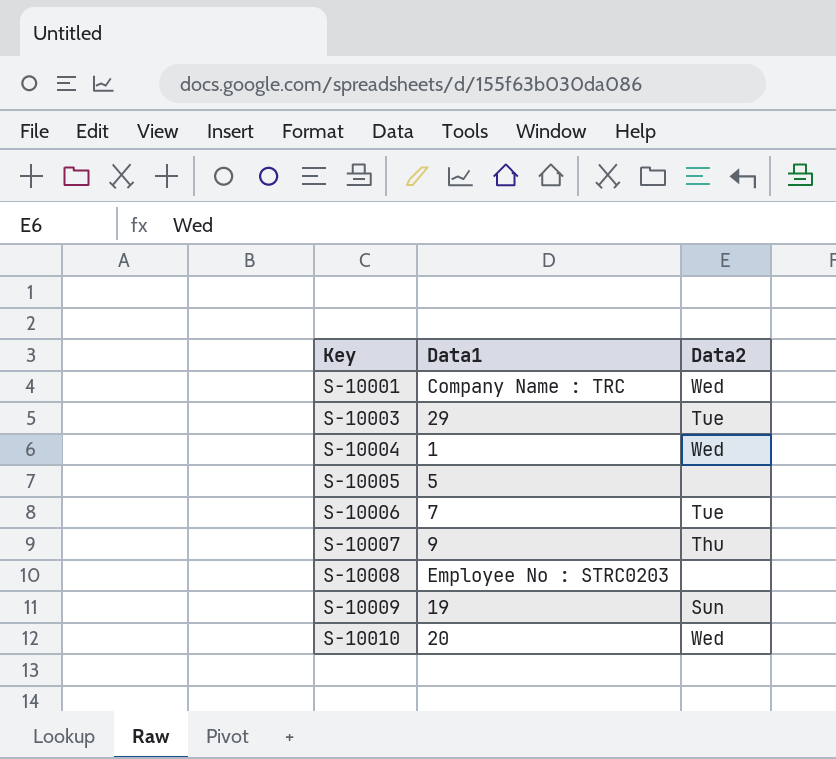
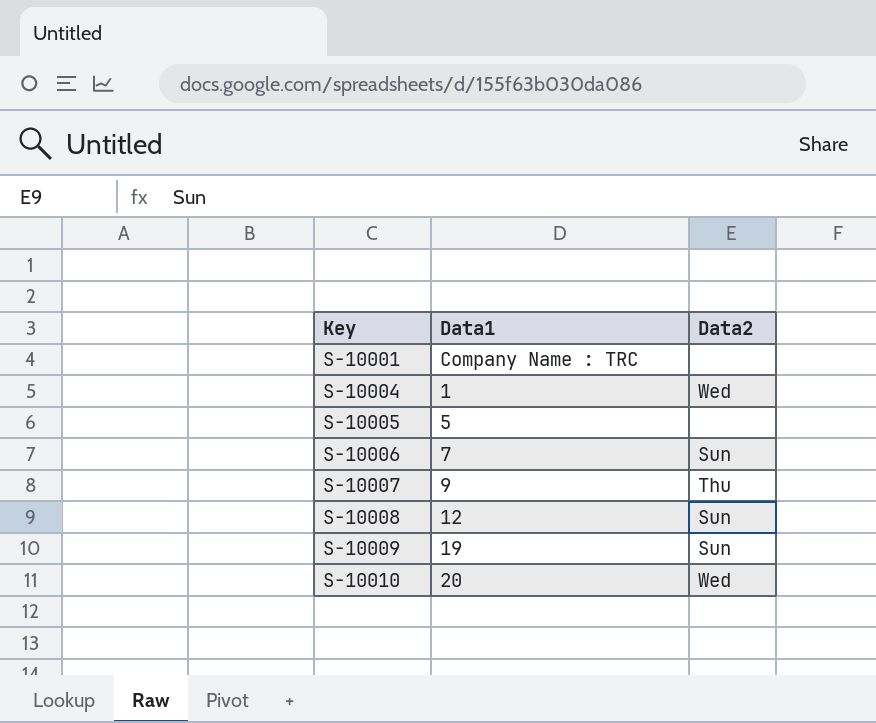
row S-10003: 29 | Tue -> none
S-10001 | Data2: Wed -> none
S-10006 | Data2: Tue -> Sun
S-10008 | Data1: Employee No : STRC0203 -> 12
S-10008 | Data2: none -> Sun

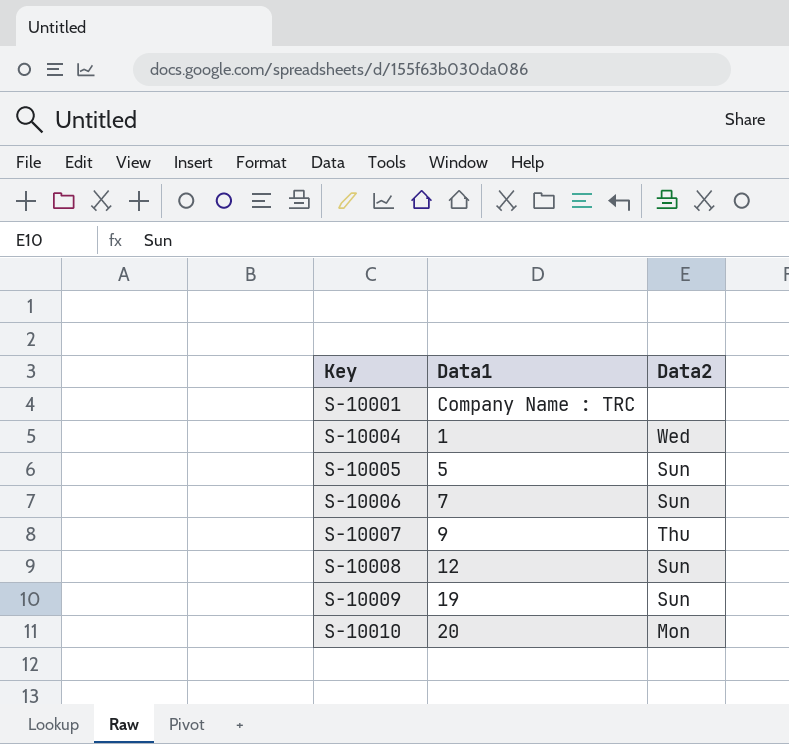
S-10005 | Data2: none -> Sun
S-10010 | Data2: Wed -> Mon

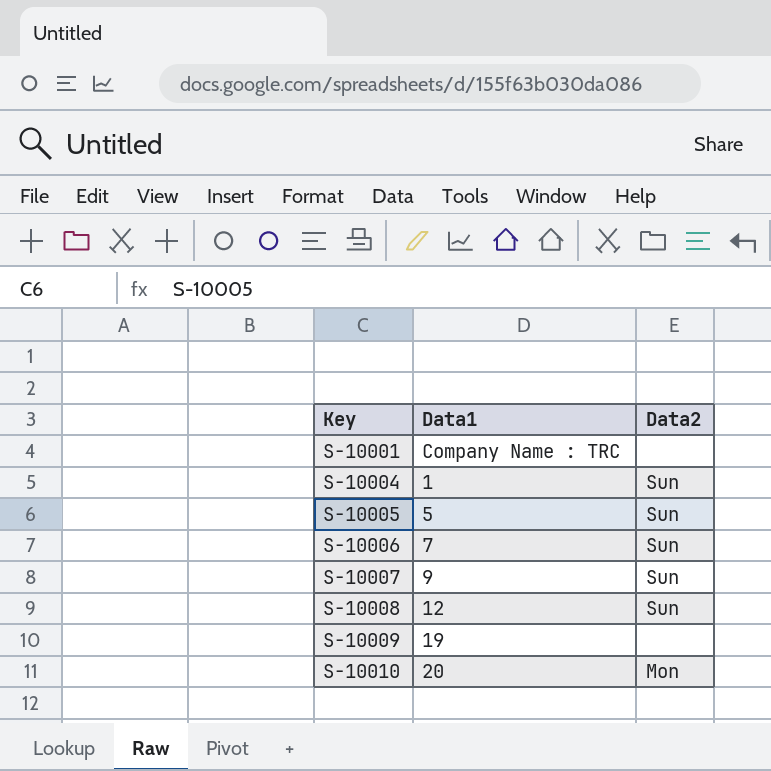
S-10004 | Data2: Wed -> Sun
S-10007 | Data2: Thu -> Sun
S-10009 | Data2: Sun -> none

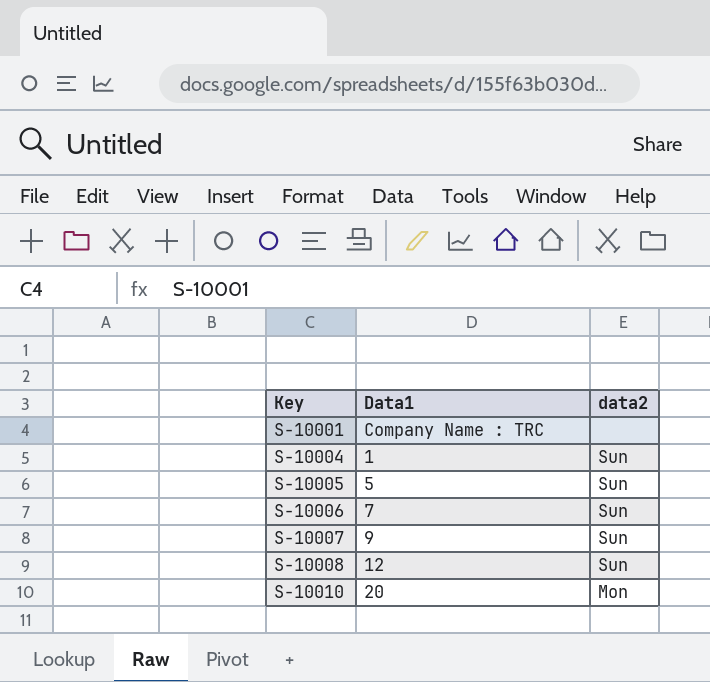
column name: Data2 -> data2
row S-10009: 19 | none -> none

